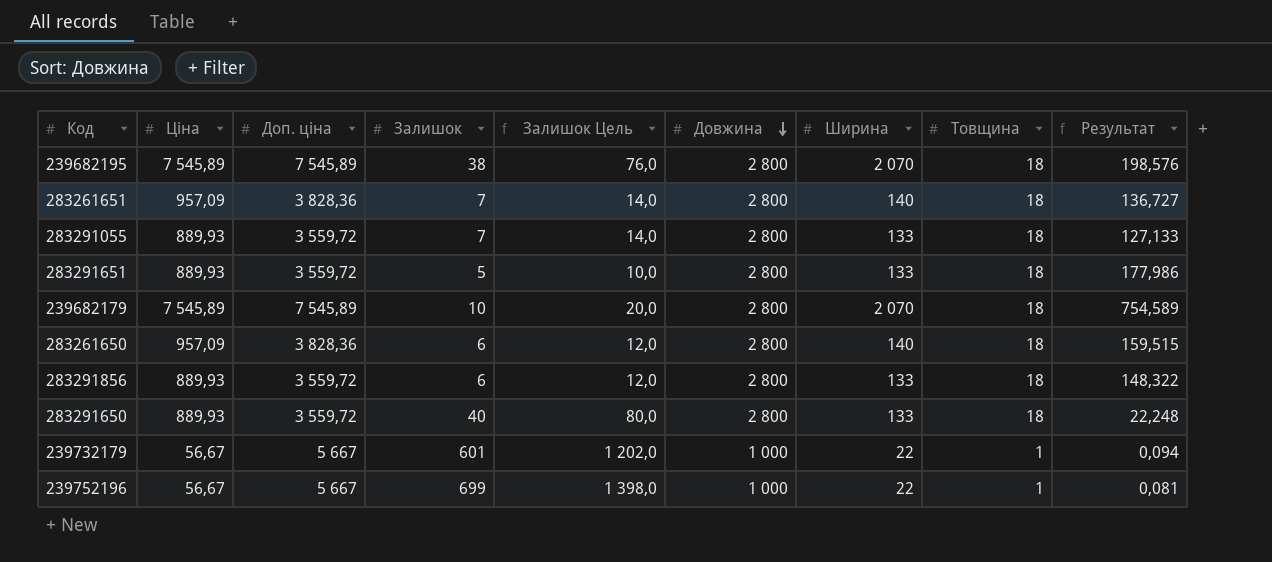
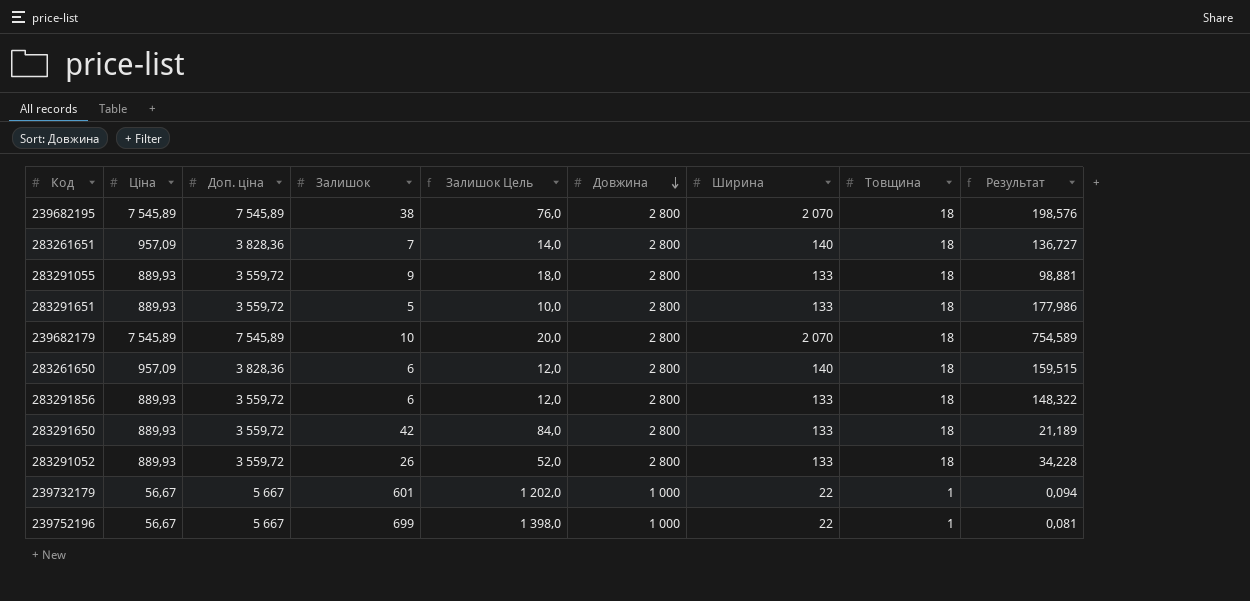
283291055 | Залишок: 7 -> 9
283291055 | Залишок Цель: 14,0 -> 18,0
283291055 | Результат: 127,133 -> 98,881
283291650 | Залишок: 40 -> 42
283291650 | Залишок Цель: 80,0 -> 84,0
283291650 | Результат: 22,248 -> 21,189
row 283291052: none -> 889,93 | 3 559,72 | 26 | 52,0 | 2 800 | 133 | 18 | 34,228

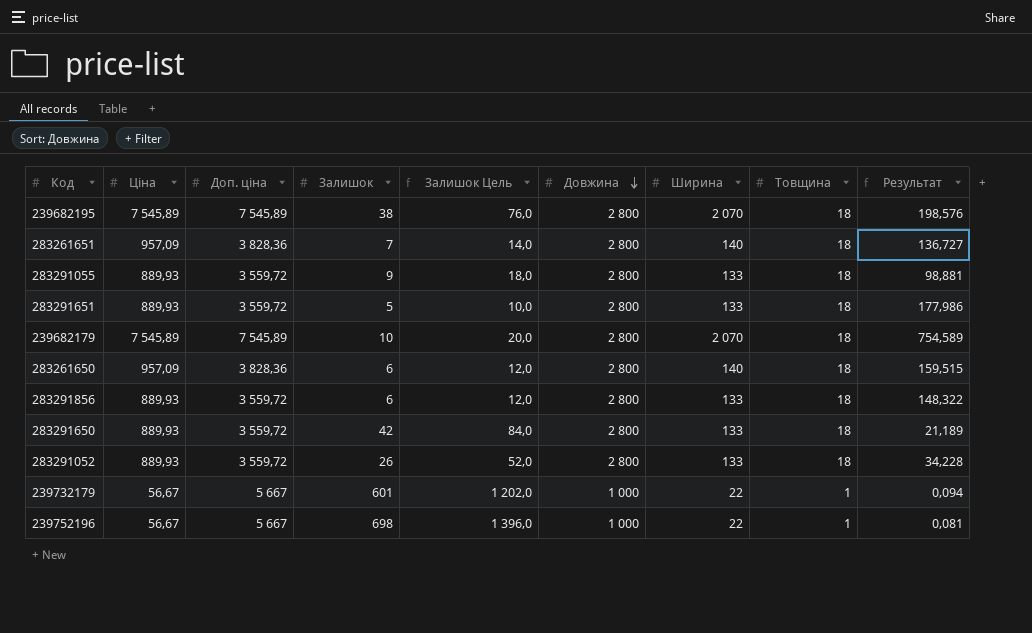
239752196 | Залишок: 699 -> 698
239752196 | Залишок Цель: 1 398,0 -> 1 396,0

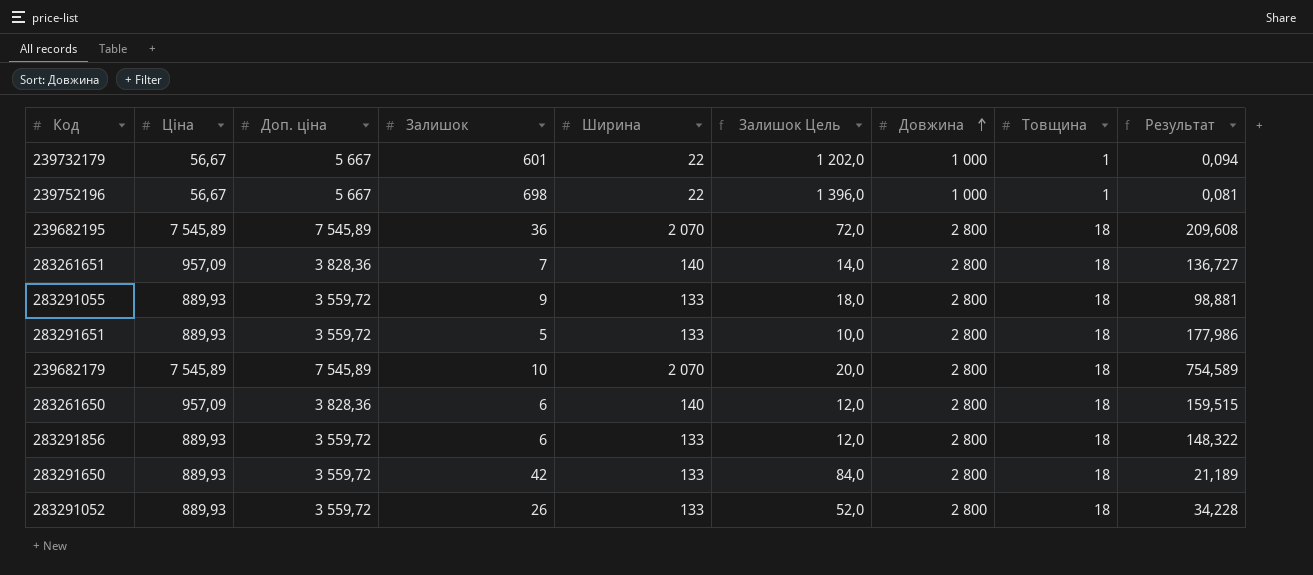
row order: Довжина descending -> Довжина ascending
column Ширина | position: 7 -> 5
239682195 | Залишок: 38 -> 36
239682195 | Залишок Цель: 76,0 -> 72,0
239682195 | Результат: 198,576 -> 209,608

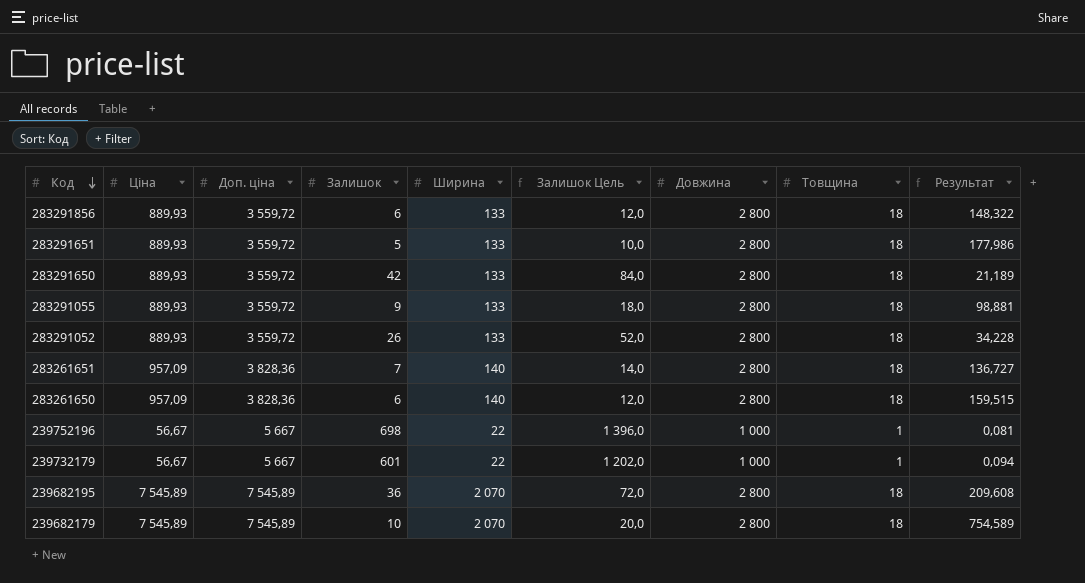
row order: Довжина ascending -> Код descending

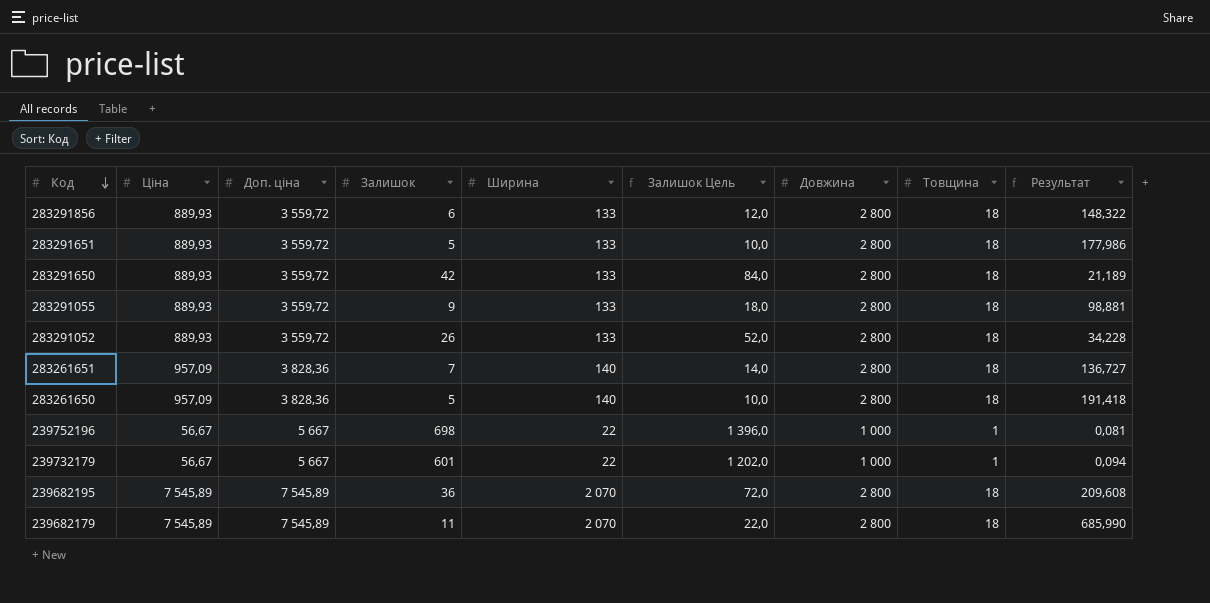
283261650 | Залишок: 6 -> 5
283261650 | Залишок Цель: 12,0 -> 10,0
283261650 | Результат: 159,515 -> 191,418
239682179 | Залишок: 10 -> 11
239682179 | Залишок Цель: 20,0 -> 22,0
239682179 | Результат: 754,589 -> 685,990

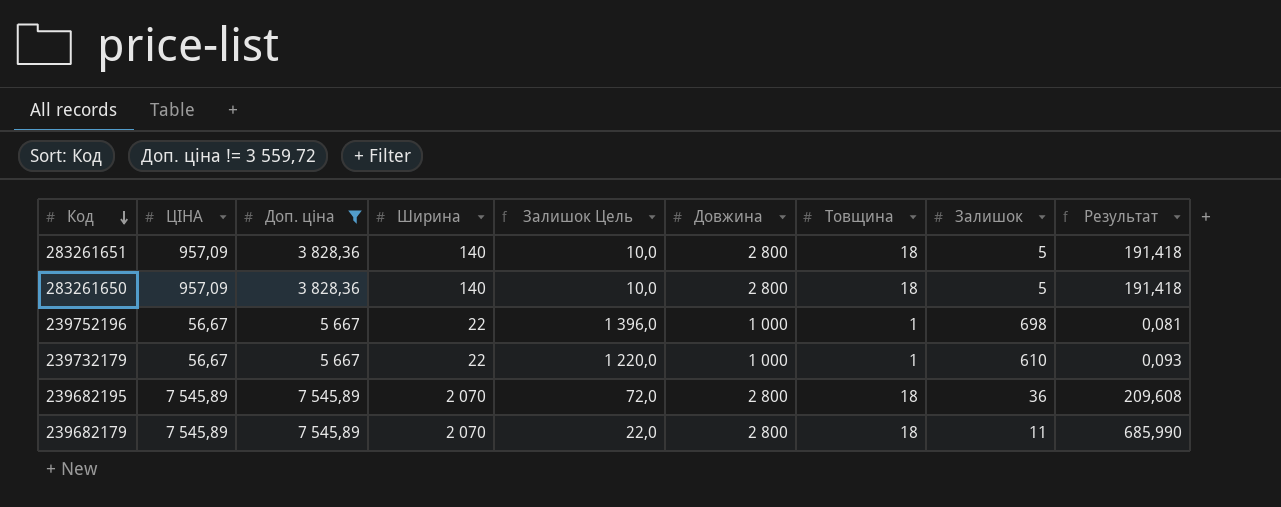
filter: none -> Доп. ціна != 3 559,72
column name: Ціна -> ЦІНА
column Залишок | position: 4 -> 8
283261651 | Залишок Цель: 14,0 -> 10,0
283261651 | Залишок: 7 -> 5
283261651 | Результат: 136,727 -> 191,418
239732179 | Залишок Цель: 1 202,0 -> 1 220,0
239732179 | Залишок: 601 -> 610
239732179 | Результат: 0,094 -> 0,093

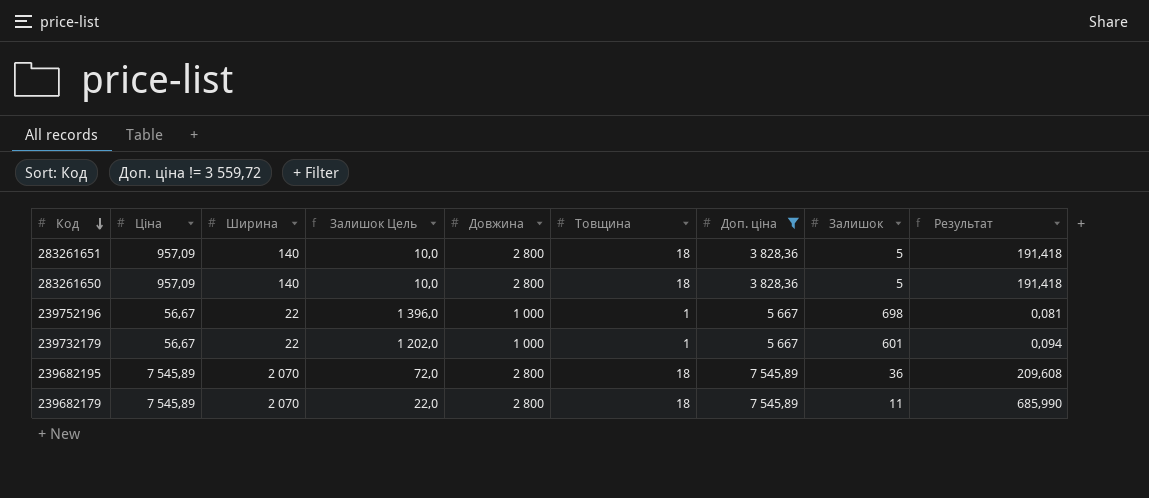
column name: ЦІНА -> Ціна
column Доп. ціна | position: 3 -> 7
239732179 | Залишок Цель: 1 220,0 -> 1 202,0
239732179 | Залишок: 610 -> 601
239732179 | Результат: 0,093 -> 0,094

